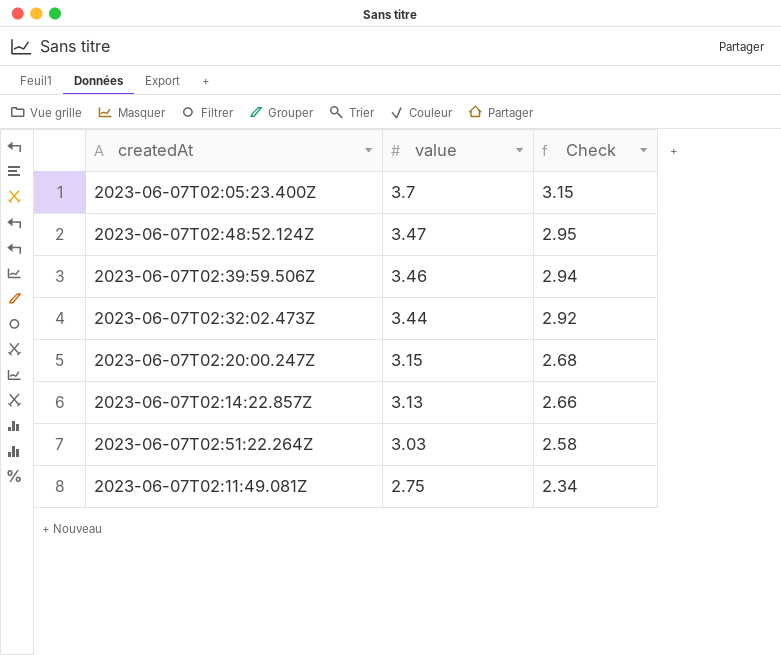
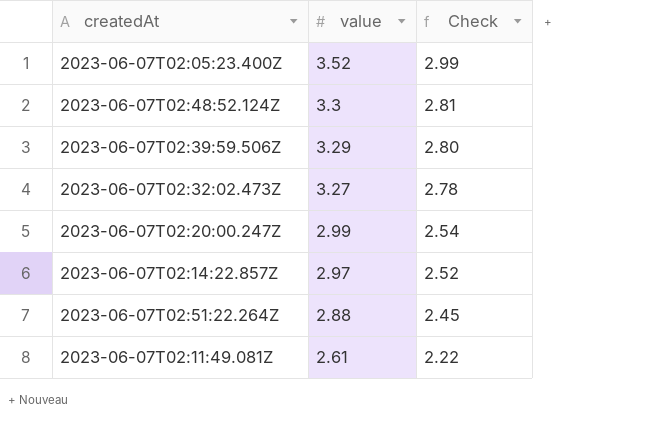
2023-06-07T02:05:23.400Z | value: 3.7 -> 3.52
2023-06-07T02:05:23.400Z | Check: 3.15 -> 2.99
2023-06-07T02:48:52.124Z | value: 3.47 -> 3.3
2023-06-07T02:48:52.124Z | Check: 2.95 -> 2.81
2023-06-07T02:39:59.506Z | value: 3.46 -> 3.29
2023-06-07T02:39:59.506Z | Check: 2.94 -> 2.80
2023-06-07T02:32:02.473Z | value: 3.44 -> 3.27
2023-06-07T02:32:02.473Z | Check: 2.92 -> 2.78
2023-06-07T02:20:00.247Z | value: 3.15 -> 2.99
2023-06-07T02:20:00.247Z | Check: 2.68 -> 2.54
2023-06-07T02:14:22.857Z | value: 3.13 -> 2.97
2023-06-07T02:14:22.857Z | Check: 2.66 -> 2.52
2023-06-07T02:51:22.264Z | value: 3.03 -> 2.88
2023-06-07T02:51:22.264Z | Check: 2.58 -> 2.45
2023-06-07T02:11:49.081Z | value: 2.75 -> 2.61
2023-06-07T02:11:49.081Z | Check: 2.34 -> 2.22

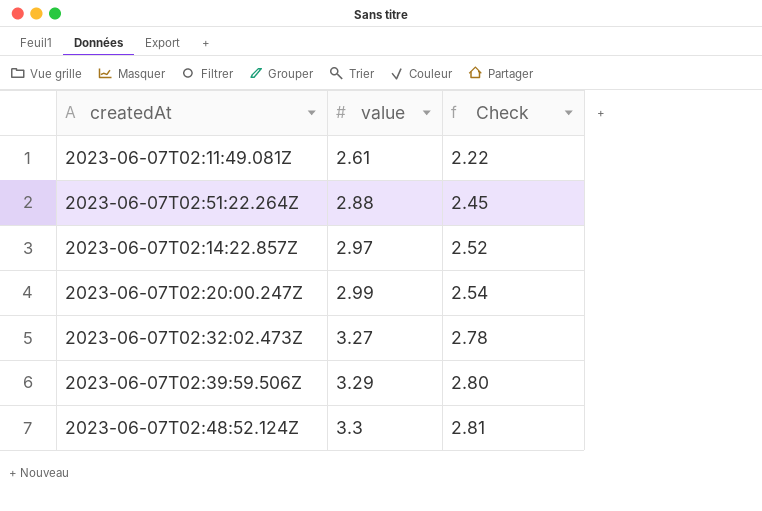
row order: value descending -> value ascending
row 2023-06-07T02:05:23.400Z: 3.52 | 2.99 -> none

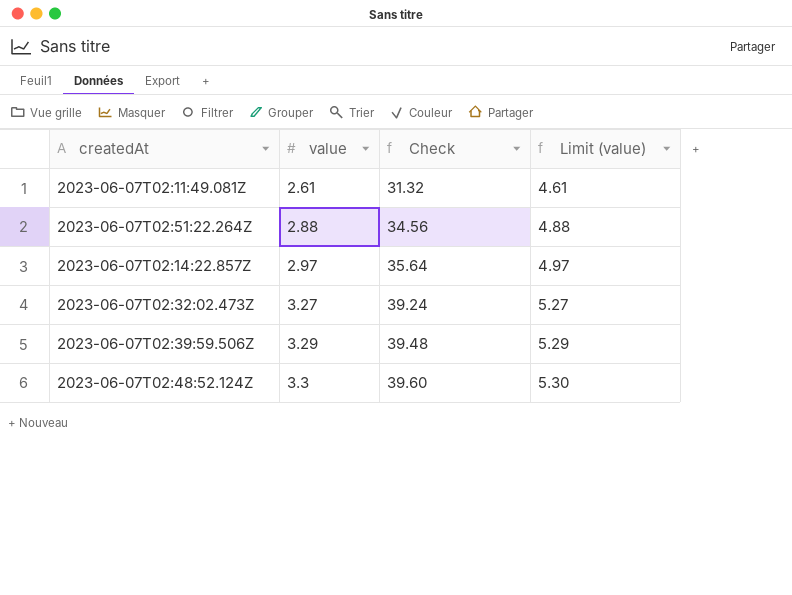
column Check | formula: [value] * 0.85 -> [value] * 12
column Limit (value) | formula: none -> [value] + 2
row 2023-06-07T02:20:00.247Z: 2.99 | 2.54 -> none

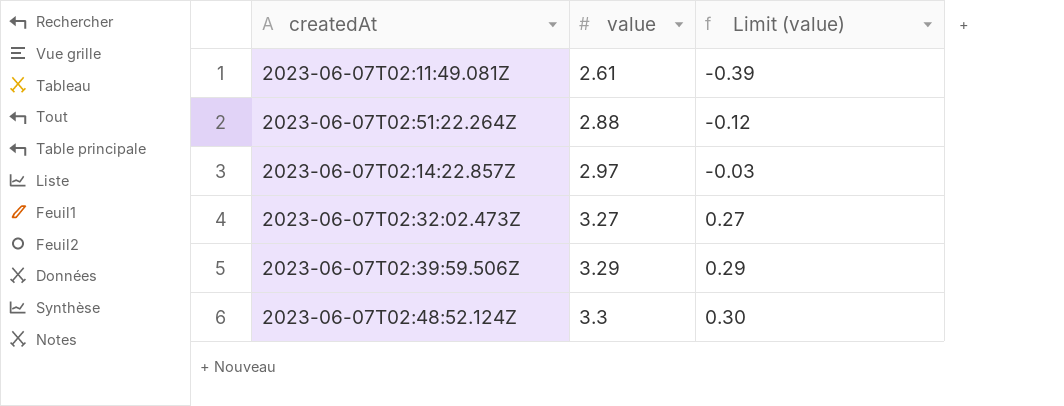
column Check | formula: [value] * 12 -> none
column Limit (value) | formula: [value] + 2 -> [value] - 3

